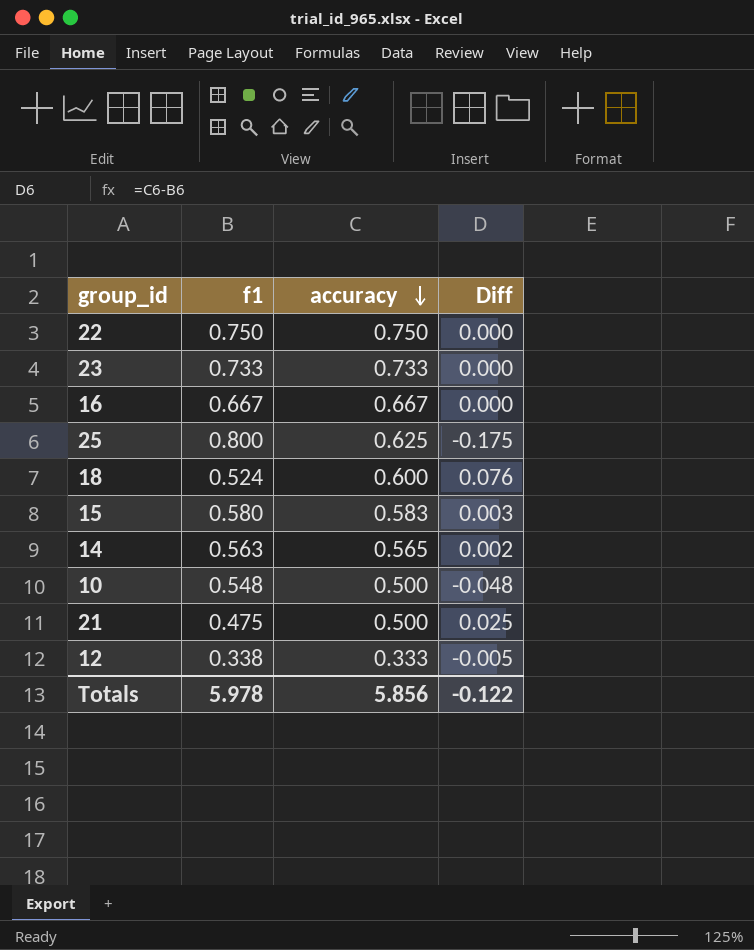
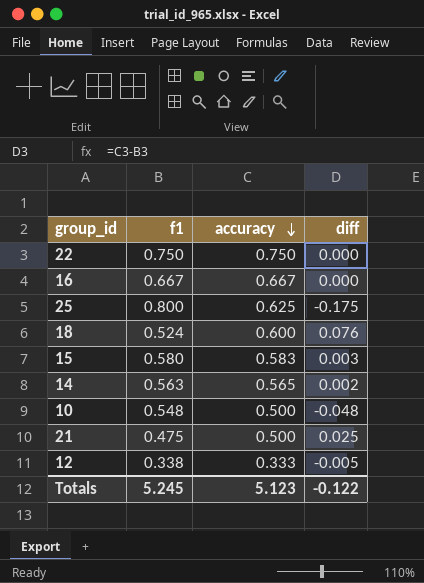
column name: Diff -> diff
row 23: 0.733 | 0.733 | 0.000 -> none
Totals | f1: 5.978 -> 5.245
Totals | accuracy: 5.856 -> 5.123

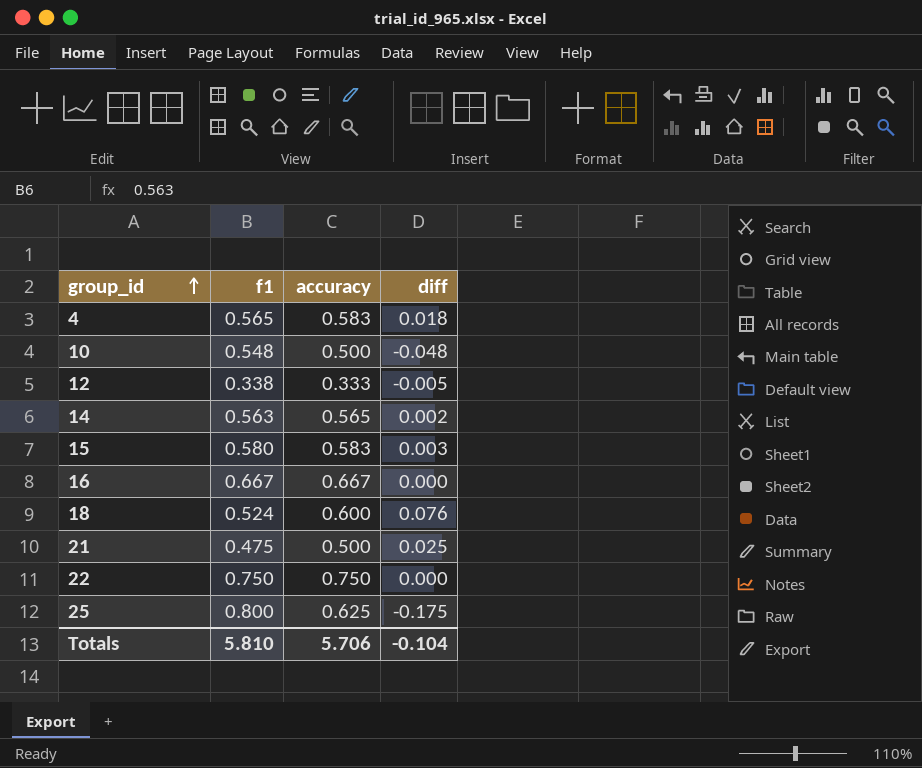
row order: accuracy descending -> group_id ascending
row 4: none -> 0.565 | 0.583 | 0.018
Totals | f1: 5.245 -> 5.810
Totals | accuracy: 5.123 -> 5.706
Totals | diff: -0.122 -> -0.104

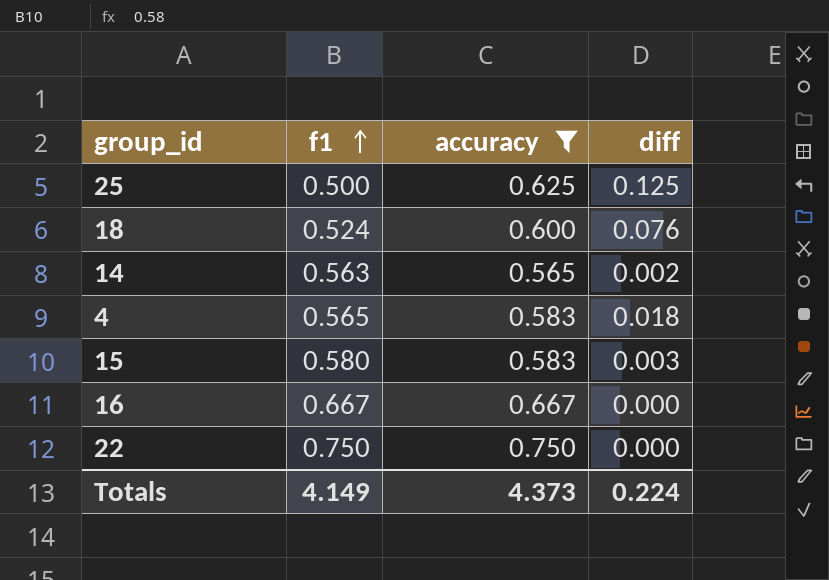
filter: none -> accuracy >= 0.565
row order: group_id ascending -> f1 ascending
25 | f1: 0.800 -> 0.500
25 | diff: -0.175 -> 0.125
Totals | f1: 5.810 -> 4.149
Totals | accuracy: 5.706 -> 4.373
Totals | diff: -0.104 -> 0.224

